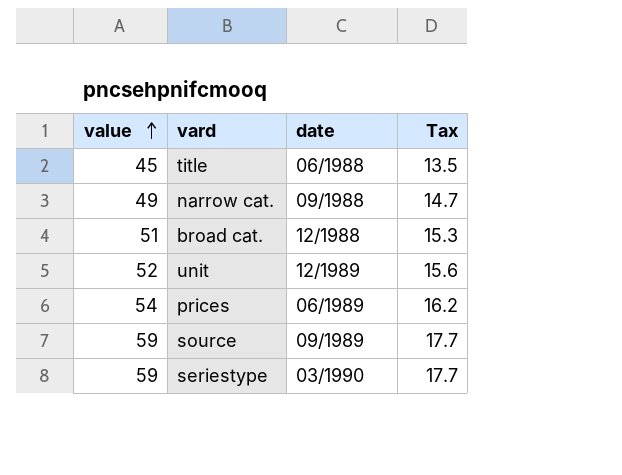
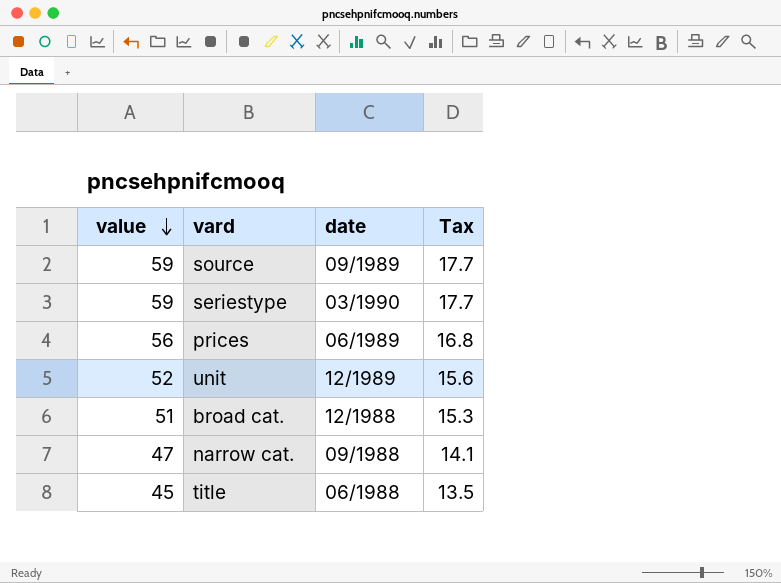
row order: value ascending -> value descending
prices | value: 54 -> 56
prices | Tax: 16.2 -> 16.8
narrow cat. | value: 49 -> 47
narrow cat. | Tax: 14.7 -> 14.1

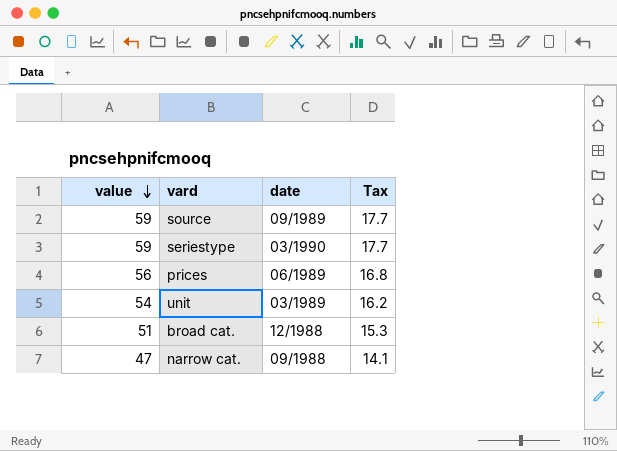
row title: 45 | 06/1988 | 13.5 -> none
unit | value: 52 -> 54
unit | date: 12/1989 -> 03/1989
unit | Tax: 15.6 -> 16.2

